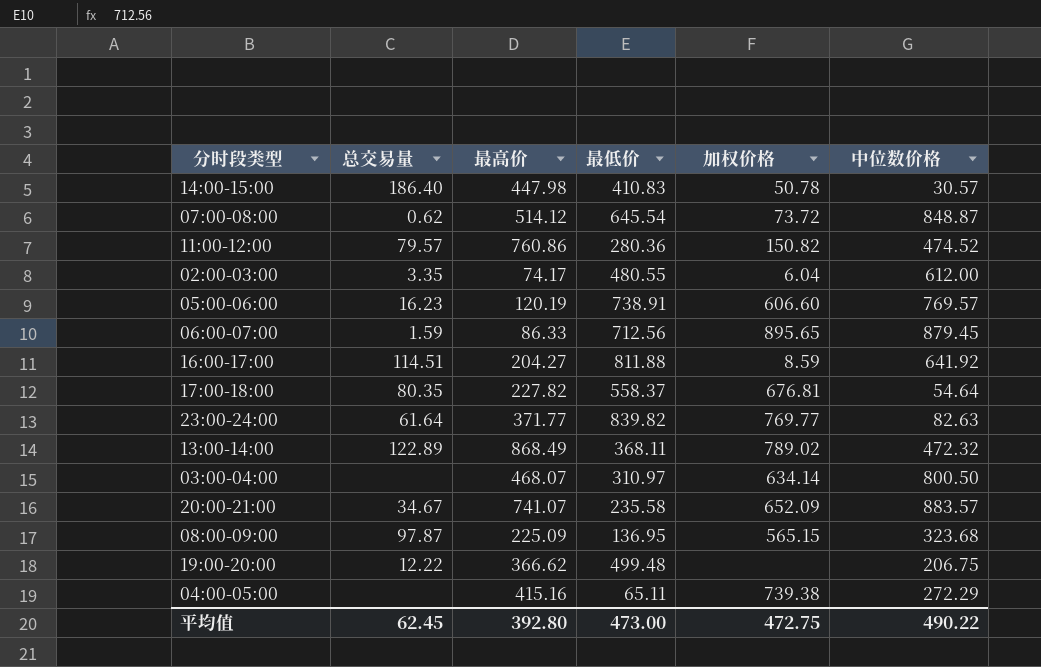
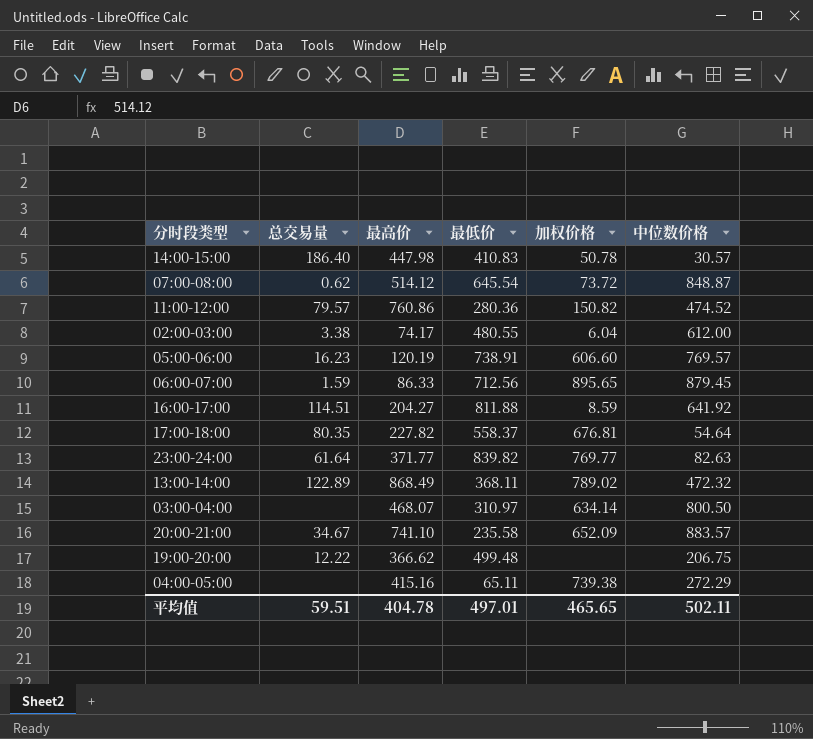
row 08:00-09:00: 97.87 | 225.09 | 136.95 | 565.15 | 323.68 -> none
02:00-03:00 | 总交易量: 3.35 -> 3.38
20:00-21:00 | 最高价: 741.07 -> 741.10
平均值 | 总交易量: 62.45 -> 59.51
平均值 | 最高价: 392.80 -> 404.78
平均值 | 最低价: 473.00 -> 497.01
平均值 | 加权价格: 472.75 -> 465.65
平均值 | 中位数价格: 490.22 -> 502.11

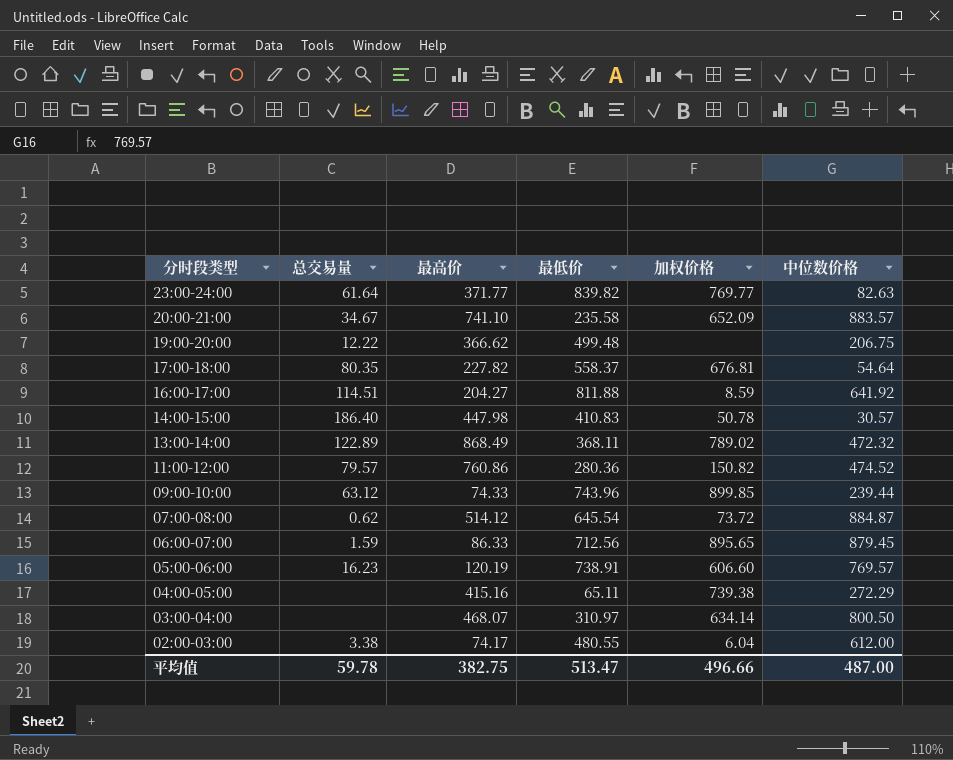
row order: none -> 分时段类型 descending
row 09:00-10:00: none -> 63.12 | 74.33 | 743.96 | 899.85 | 239.44
07:00-08:00 | 中位数价格: 848.87 -> 884.87
平均值 | 总交易量: 59.51 -> 59.78
平均值 | 最高价: 404.78 -> 382.75
平均值 | 最低价: 497.01 -> 513.47
平均值 | 加权价格: 465.65 -> 496.66
平均值 | 中位数价格: 502.11 -> 487.00

